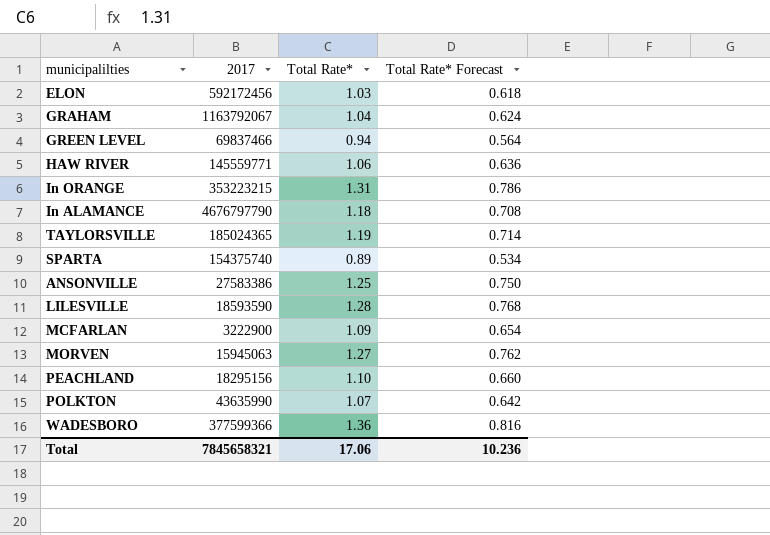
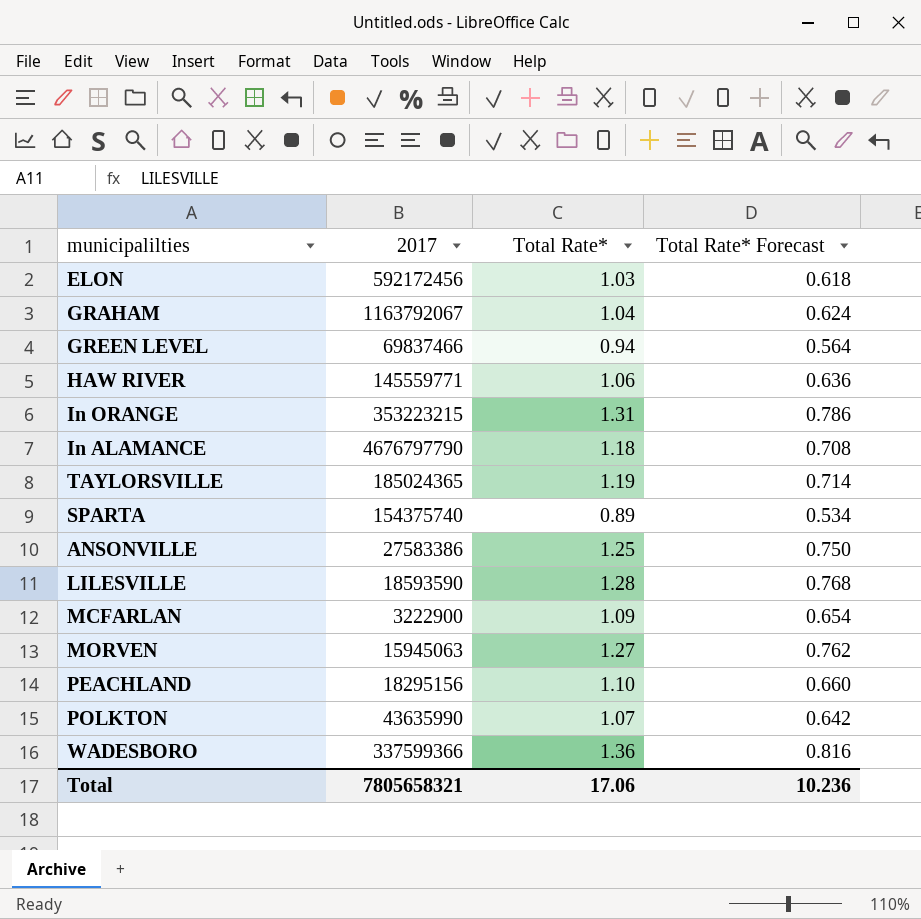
WADESBORO | 2017: 377599366 -> 337599366
Total | 2017: 7845658321 -> 7805658321

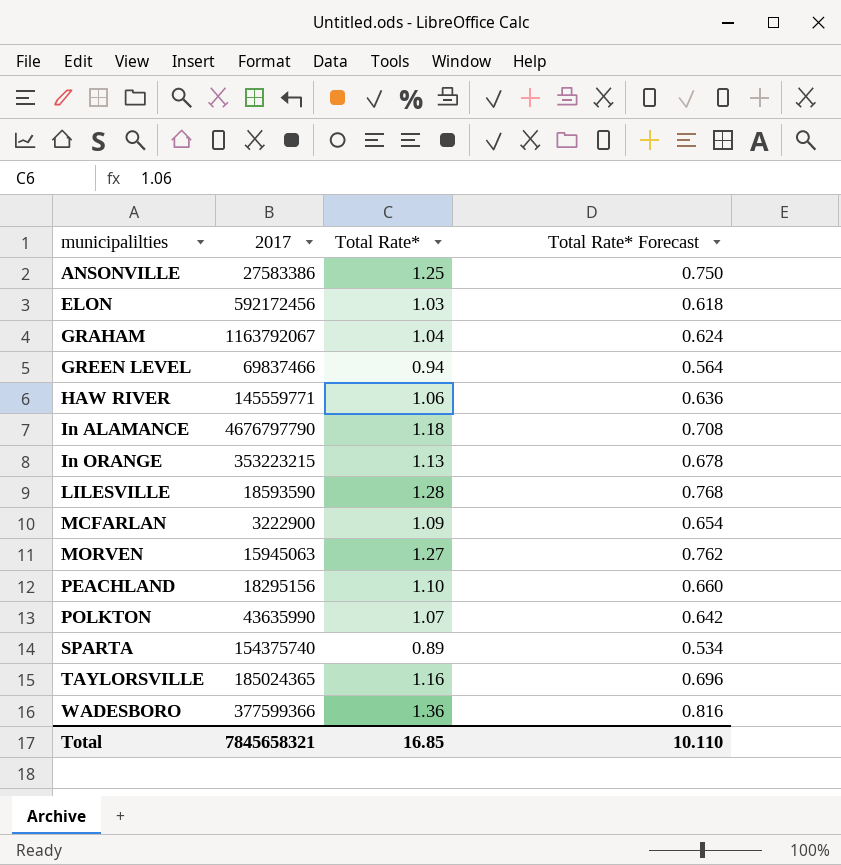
row order: none -> municipalilties ascending
In ORANGE | Total Rate*: 1.31 -> 1.13
In ORANGE | Total Rate* Forecast: 0.786 -> 0.678
TAYLORSVILLE | Total Rate*: 1.19 -> 1.16
TAYLORSVILLE | Total Rate* Forecast: 0.714 -> 0.696
WADESBORO | 2017: 337599366 -> 377599366
Total | 2017: 7805658321 -> 7845658321
Total | Total Rate*: 17.06 -> 16.85
Total | Total Rate* Forecast: 10.236 -> 10.110

